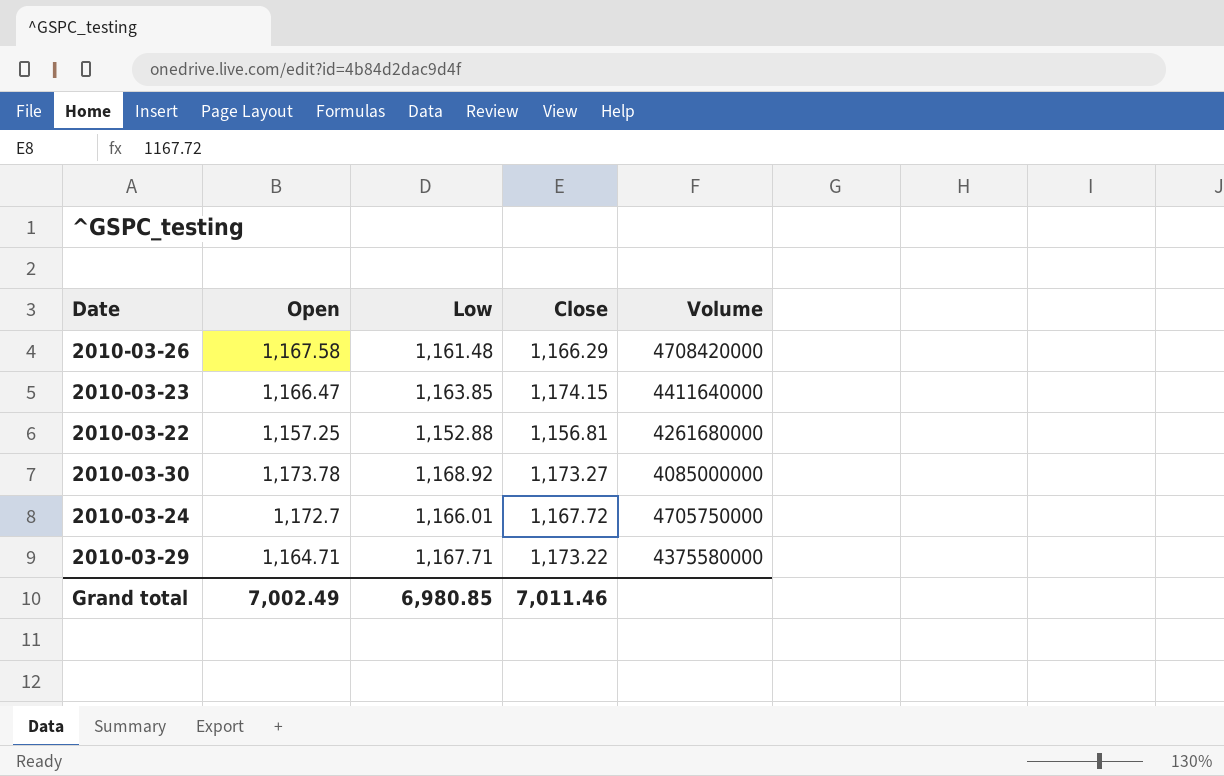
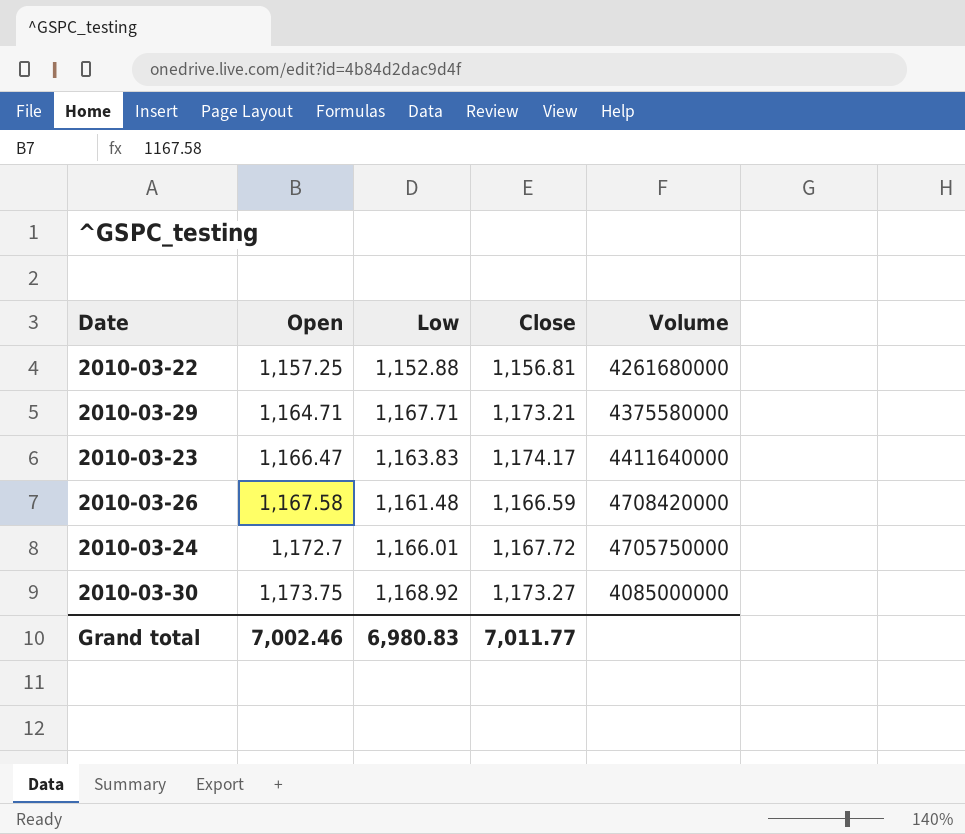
row order: none -> Open ascending
2010-03-29 | Close: 1,173.22 -> 1,173.21
2010-03-23 | Low: 1,163.85 -> 1,163.83
2010-03-23 | Close: 1,174.15 -> 1,174.17
2010-03-26 | Close: 1,166.29 -> 1,166.59
2010-03-30 | Open: 1,173.78 -> 1,173.75
Grand total | Open: 7,002.49 -> 7,002.46
Grand total | Low: 6,980.85 -> 6,980.83
Grand total | Close: 7,011.46 -> 7,011.77

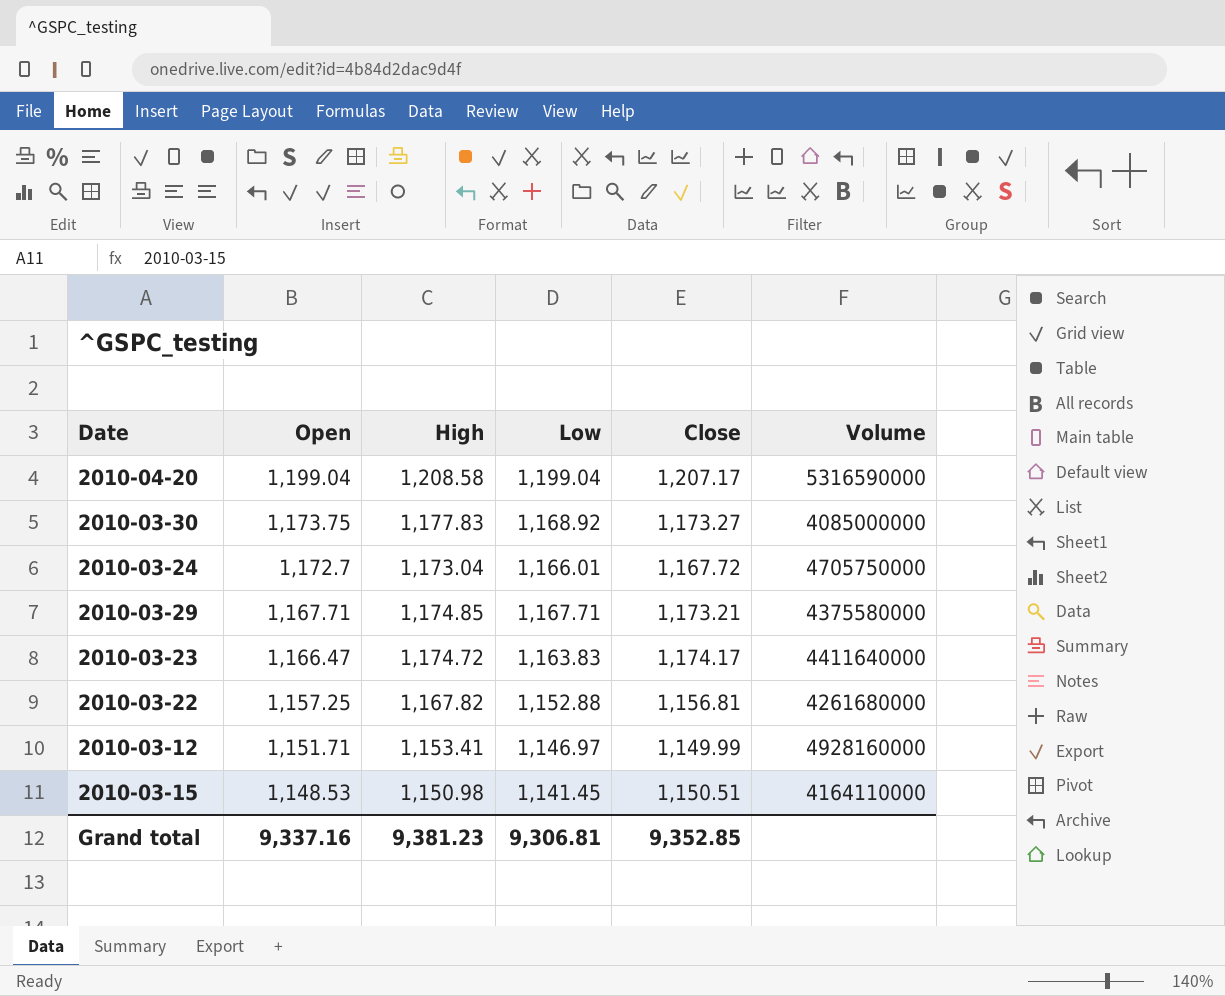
row order: Open ascending -> Open descending
column High | position: none -> 3
row 2010-03-26: 1,167.58 | 1,161.48 | 1,166.59 | 4708420000 -> none
row 2010-04-20: none -> 1,199.04 | 1,208.58 | 1,199.04 | 1,207.17 | 5316590000
2010-03-29 | Open: 1,164.71 -> 1,167.71
row 2010-03-12: none -> 1,151.71 | 1,153.41 | 1,146.97 | 1,149.99 | 4928160000
row 2010-03-15: none -> 1,148.53 | 1,150.98 | 1,141.45 | 1,150.51 | 4164110000
Grand total | Open: 7,002.46 -> 9,337.16
Grand total | Low: 6,980.83 -> 9,306.81
Grand total | Close: 7,011.77 -> 9,352.85

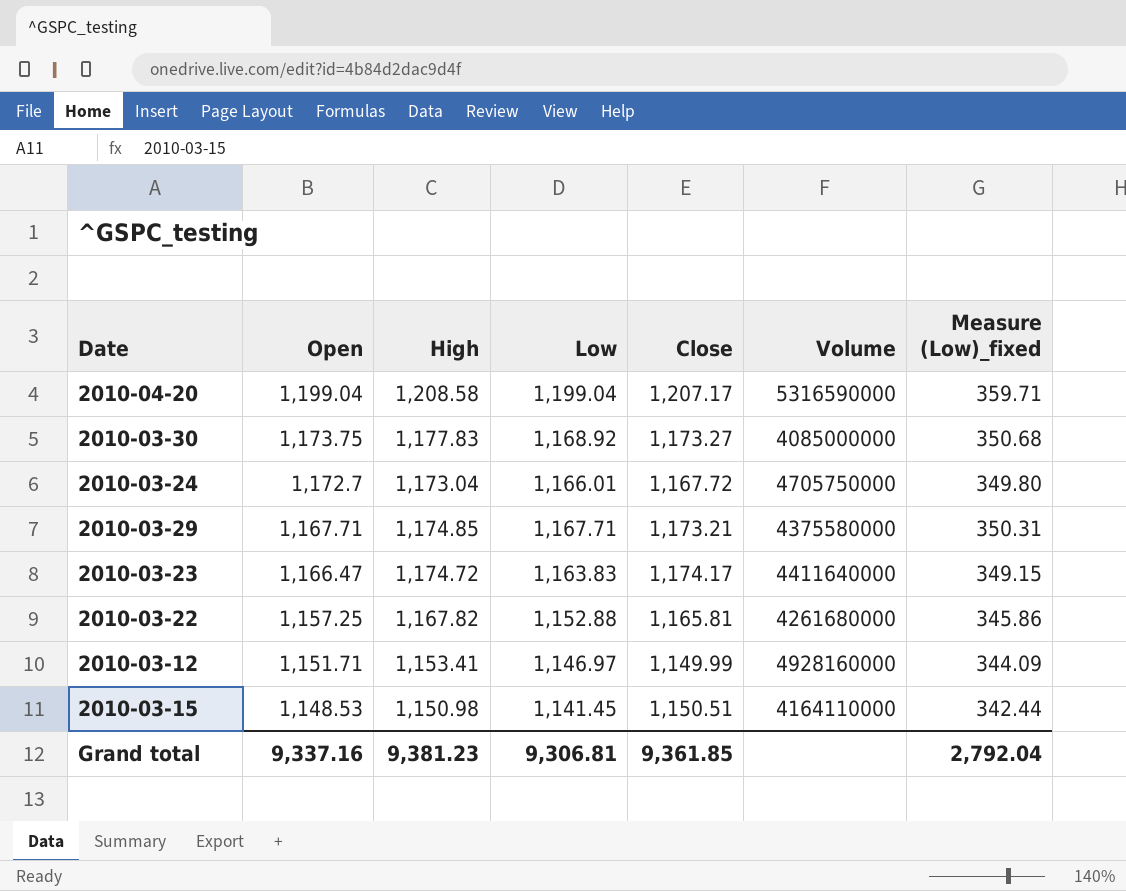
column Measure (Low)_fixed | formula: none -> [Low] * 0.3
2010-03-22 | Close: 1,156.81 -> 1,165.81
Grand total | Close: 9,352.85 -> 9,361.85

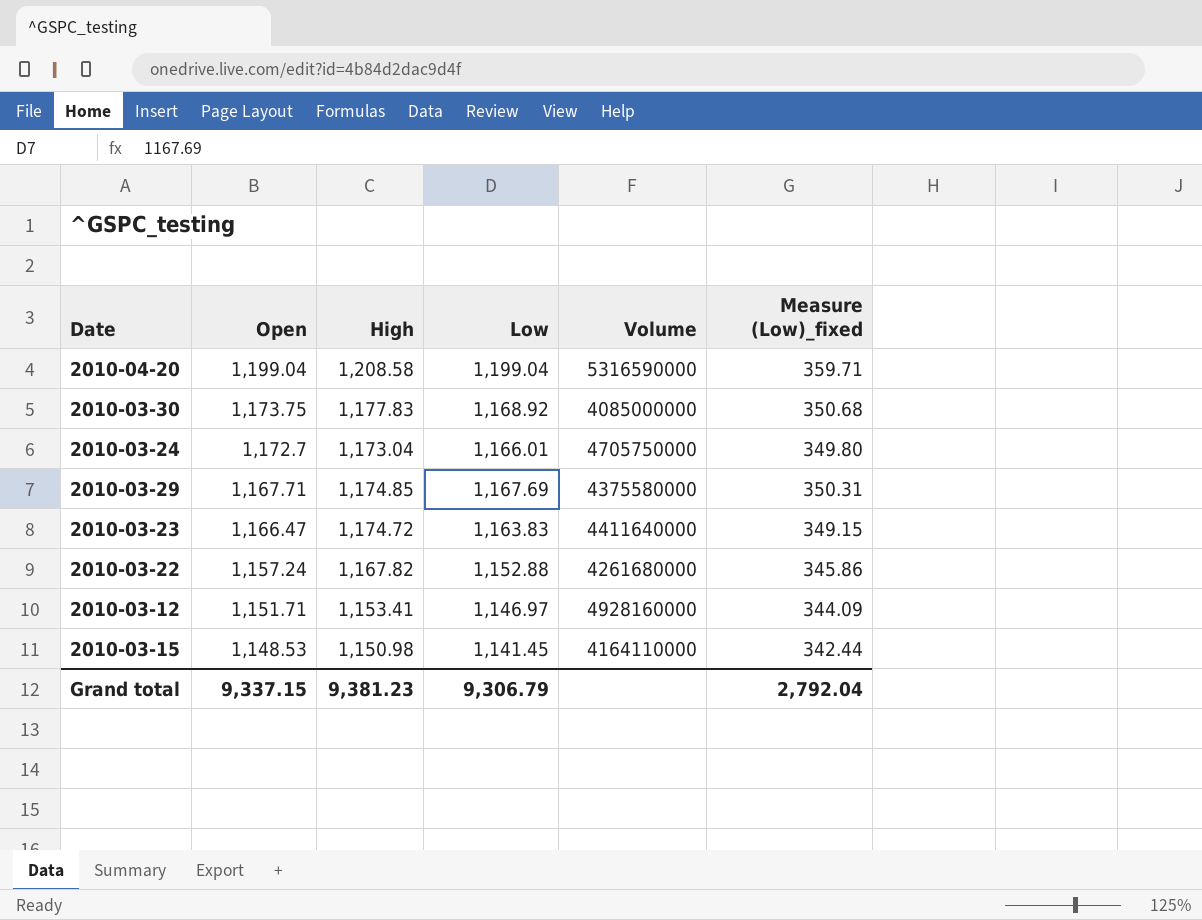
column Close | position: 5 -> none
2010-03-29 | Low: 1,167.71 -> 1,167.69
2010-03-22 | Open: 1,157.25 -> 1,157.24
Grand total | Open: 9,337.16 -> 9,337.15
Grand total | Low: 9,306.81 -> 9,306.79

